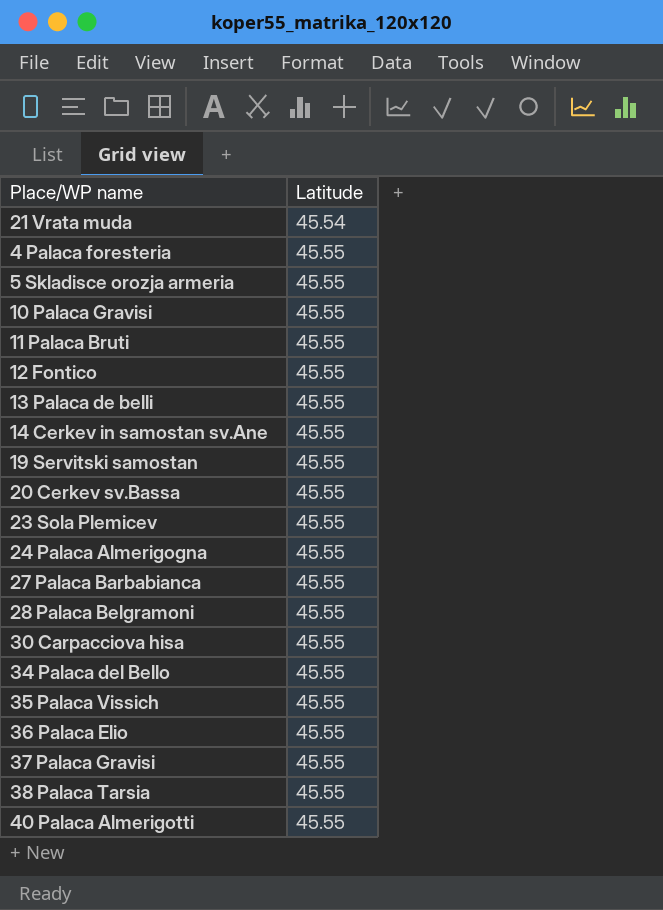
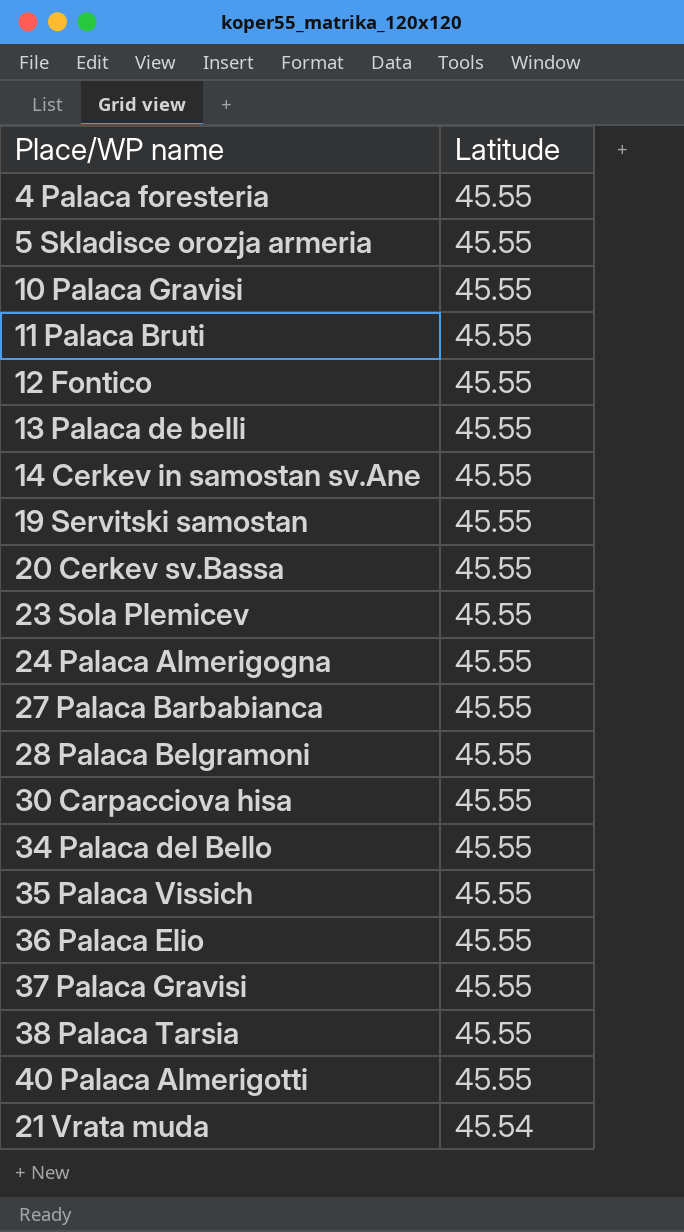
row order: Latitude ascending -> Latitude descending

